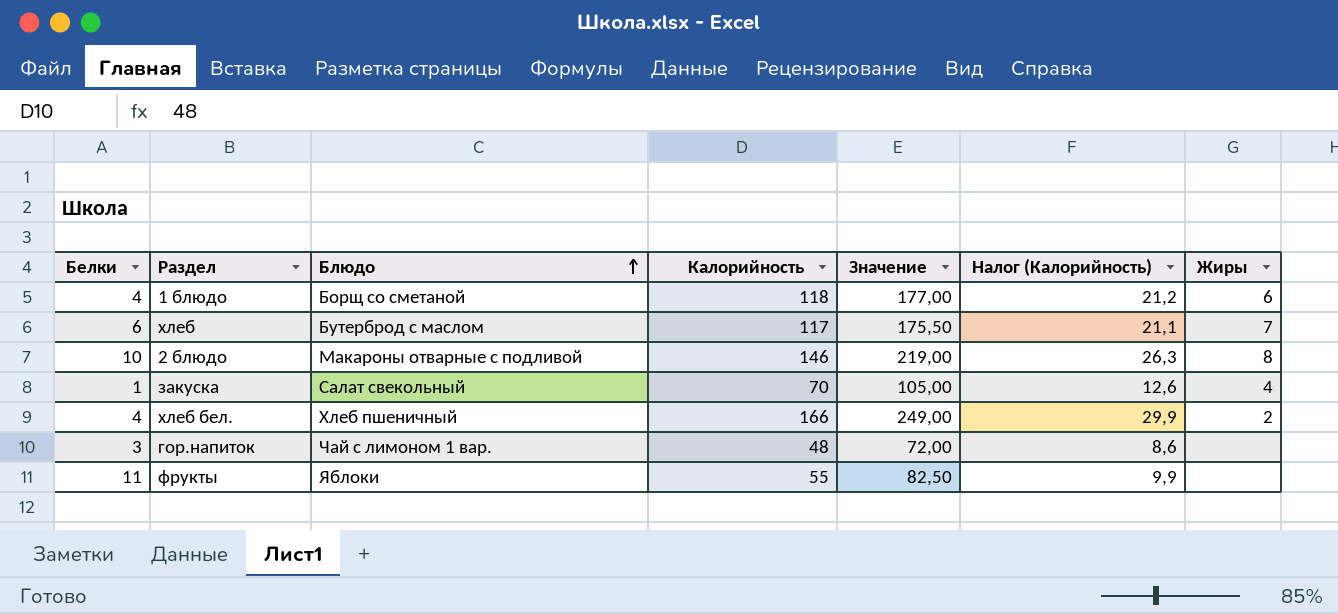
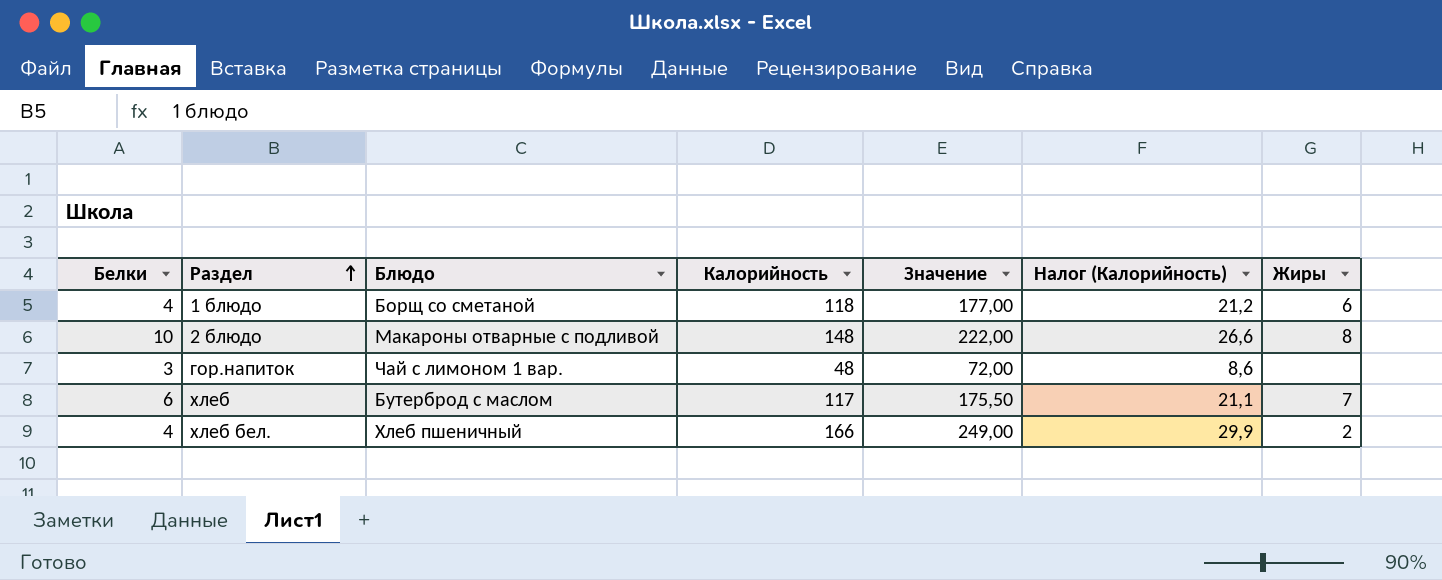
row order: Блюдо ascending -> Раздел ascending
row закуска: 1 | Салат свекольный | 70 | 105,00 | 12,6 | 4 -> none
row фрукты: 11 | Яблоки | 55 | 82,50 | 9,9 | none -> none
2 блюдо | Калорийность: 146 -> 148
2 блюдо | Значение: 219,00 -> 222,00
2 блюдо | Налог (Калорийность): 26,3 -> 26,6

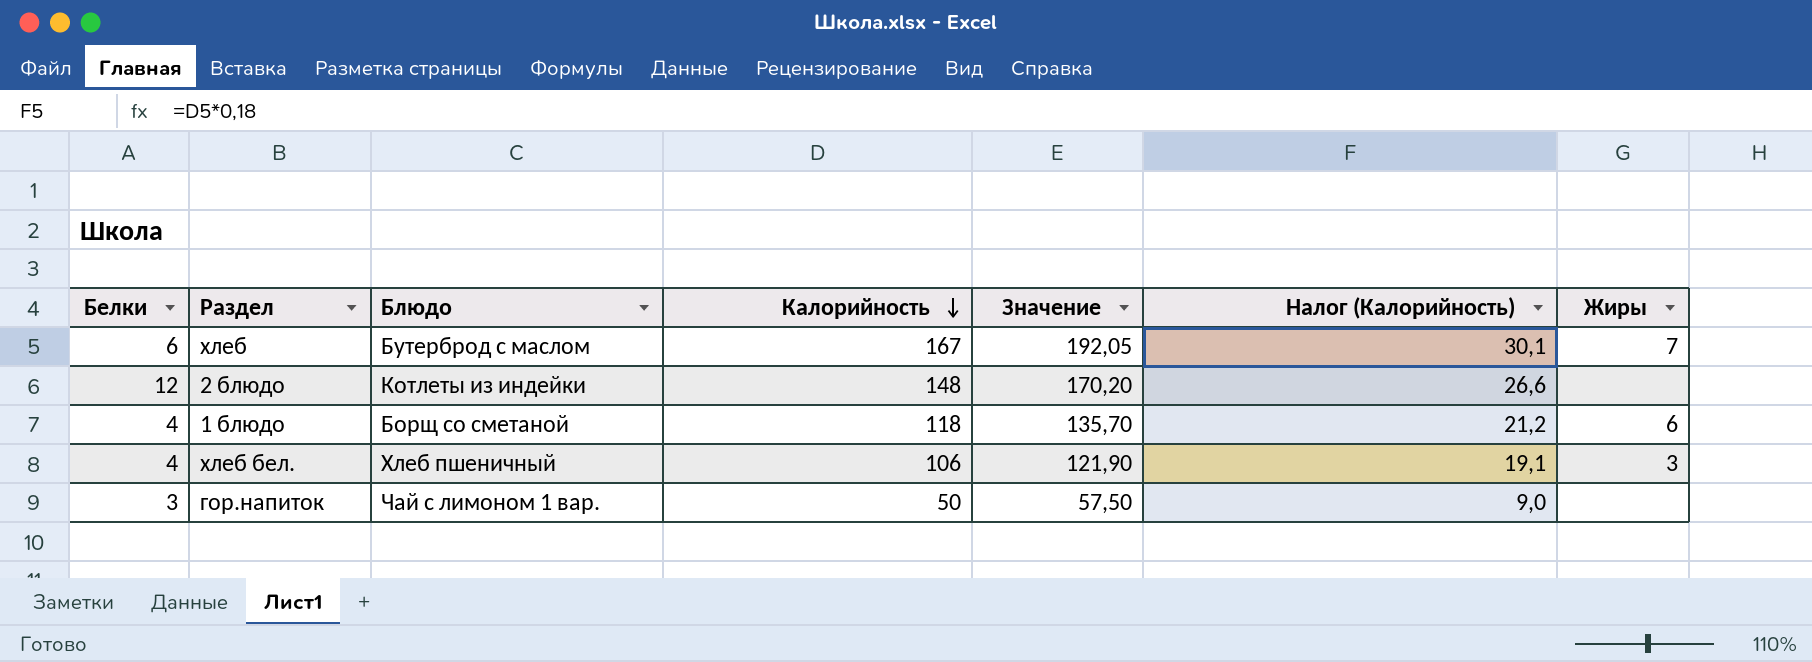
row order: Раздел ascending -> Калорийность descending
column Значение | formula: [Калорийность] * 1,5 -> [Калорийность] * 1,15
хлеб | Калорийность: 117 -> 167
хлеб | Налог (Калорийность): 21,1 -> 30,1
2 блюдо | Белки: 10 -> 12
2 блюдо | Блюдо: Макароны отварные с подливой -> Котлеты из индейки
2 блюдо | Жиры: 8 -> none
хлеб бел. | Калорийность: 166 -> 106
хлеб бел. | Налог (Калорийность): 29,9 -> 19,1
хлеб бел. | Жиры: 2 -> 3
гор.напиток | Калорийность: 48 -> 50
гор.напиток | Налог (Калорийность): 8,6 -> 9,0

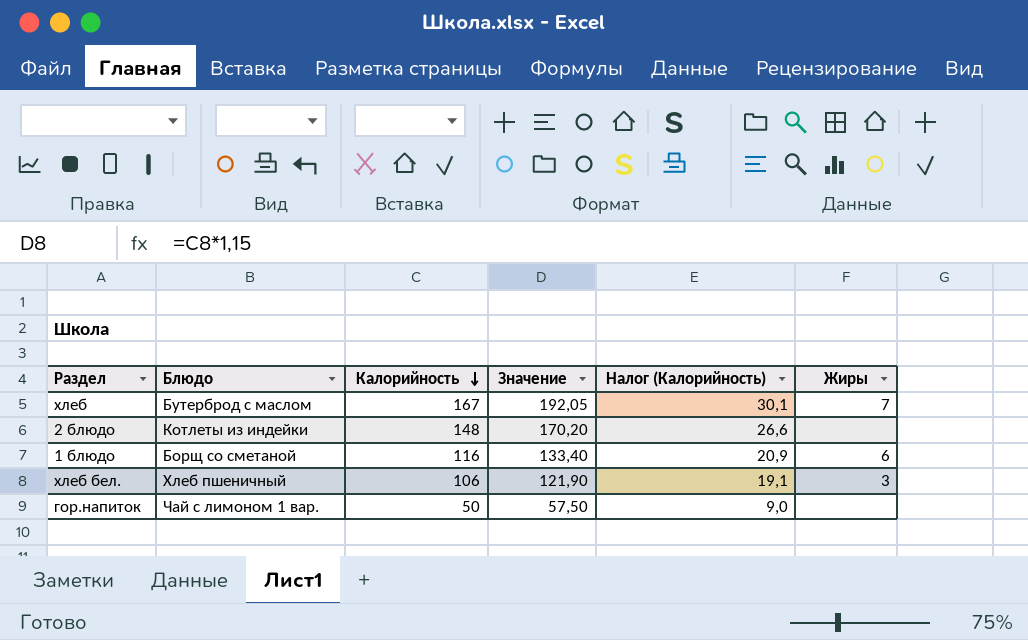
column Белки | position: 1 -> none
1 блюдо | Калорийность: 118 -> 116
1 блюдо | Значение: 135,70 -> 133,40
1 блюдо | Налог (Калорийность): 21,2 -> 20,9

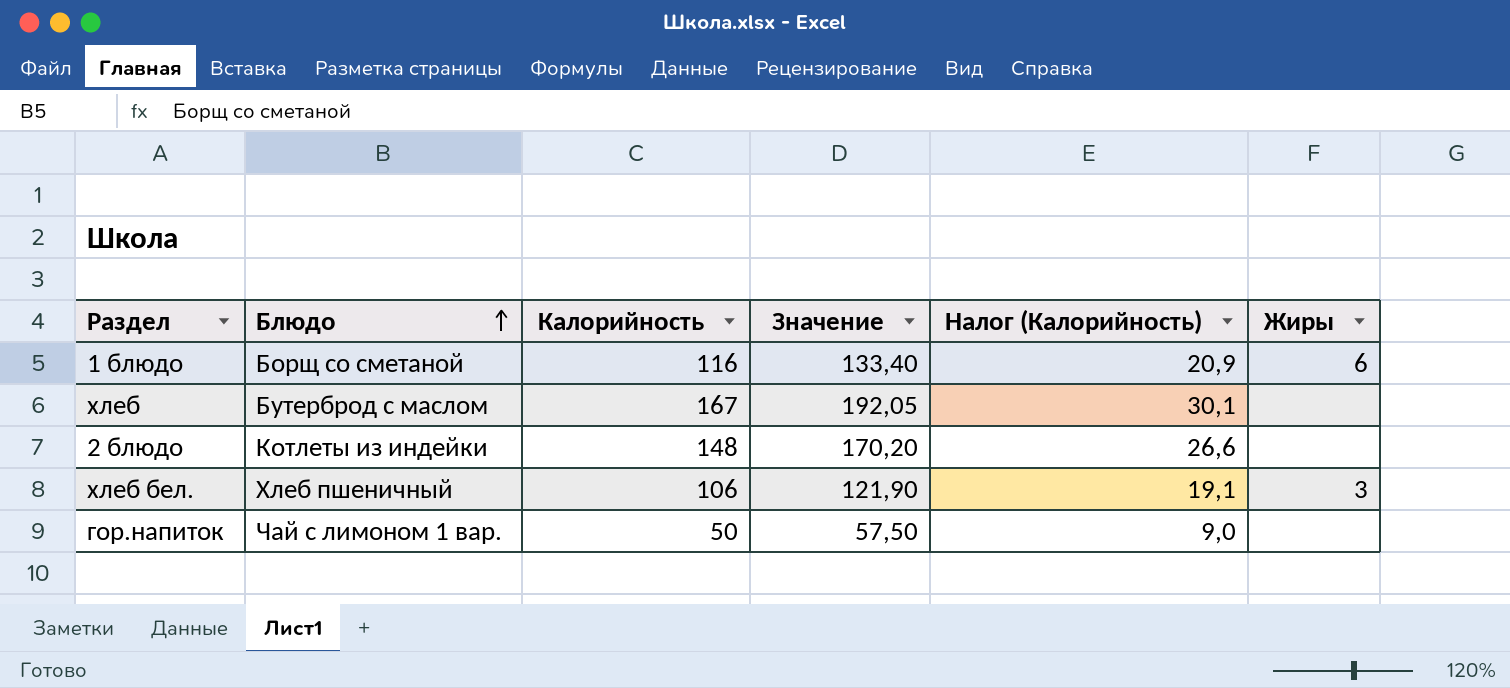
row order: Калорийность descending -> Блюдо ascending
хлеб | Жиры: 7 -> none

